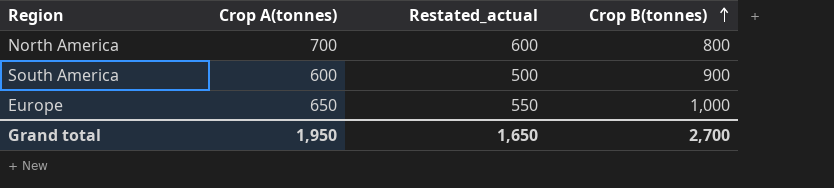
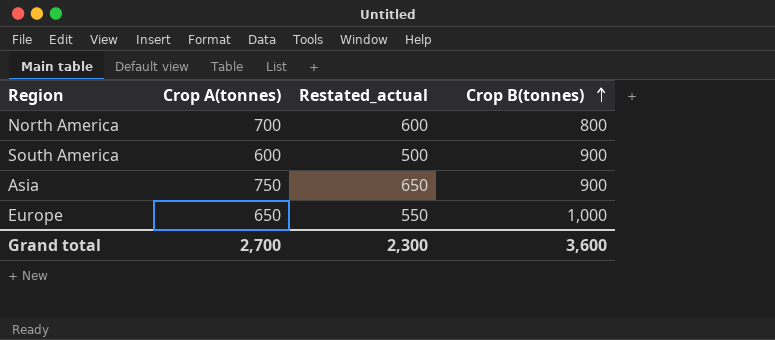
row Asia: none -> 750 | 650 | 900
Grand total | Crop A(tonnes): 1,950 -> 2,700
Grand total | Restated_actual: 1,650 -> 2,300
Grand total | Crop B(tonnes): 2,700 -> 3,600

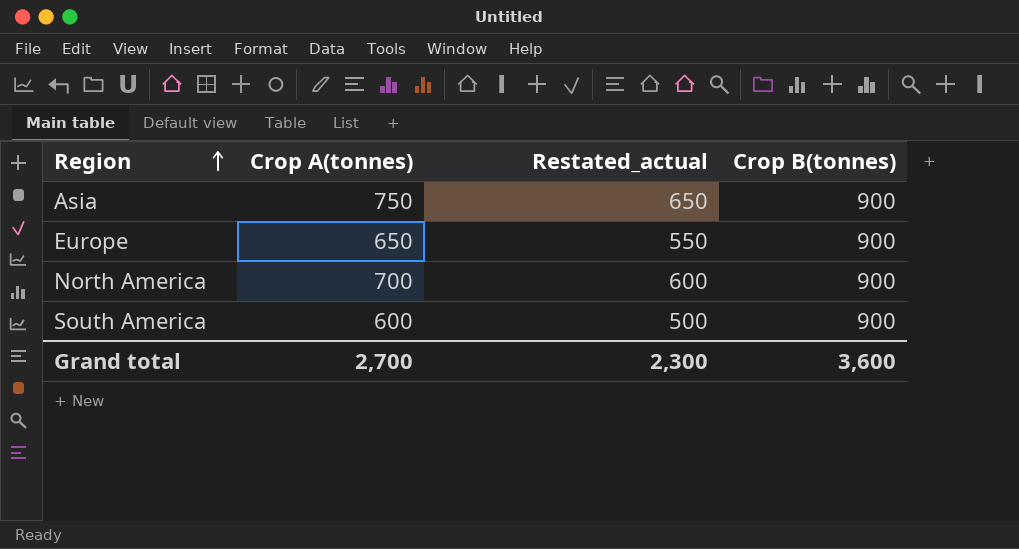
row order: Crop B(tonnes) ascending -> Region ascending
Europe | Crop B(tonnes): 1,000 -> 900
North America | Crop B(tonnes): 800 -> 900

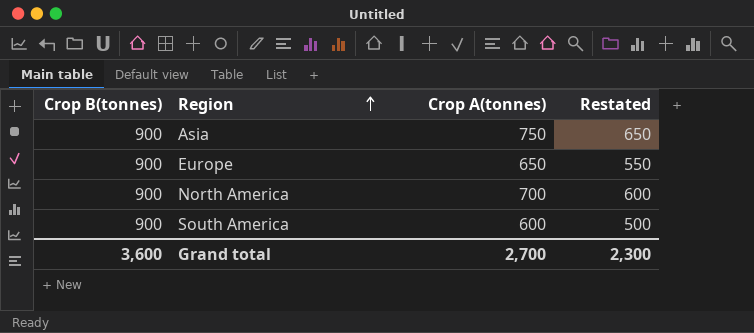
column Crop B(tonnes) | position: 4 -> 1
column name: Restated_actual -> Restated

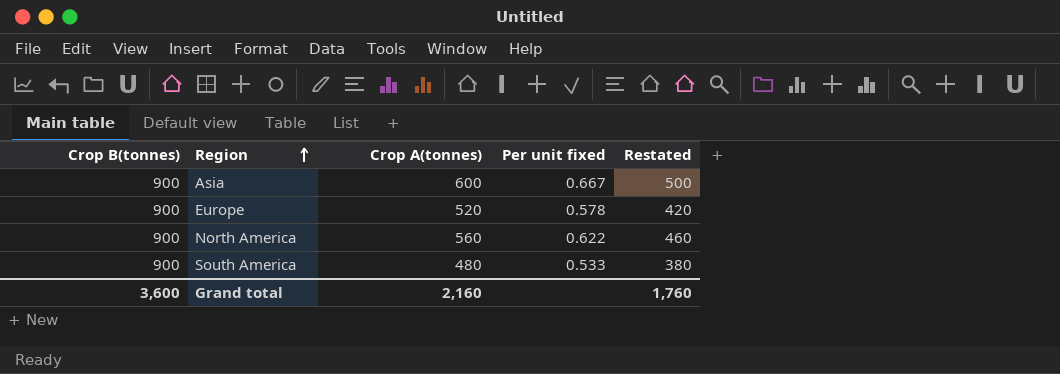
column Per unit fixed | formula: none -> [Crop A(tonnes)] / [Crop B(tonnes)]
Asia | Crop A(tonnes): 750 -> 600
Asia | Restated: 650 -> 500
Europe | Crop A(tonnes): 650 -> 520
Europe | Restated: 550 -> 420
North America | Crop A(tonnes): 700 -> 560
North America | Restated: 600 -> 460
South America | Crop A(tonnes): 600 -> 480
South America | Restated: 500 -> 380
Grand total | Crop A(tonnes): 2,700 -> 2,160
Grand total | Restated: 2,300 -> 1,760

